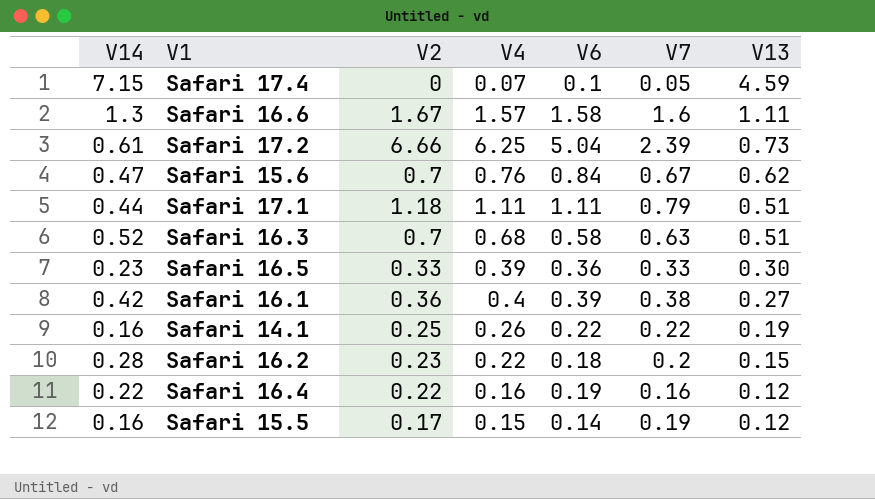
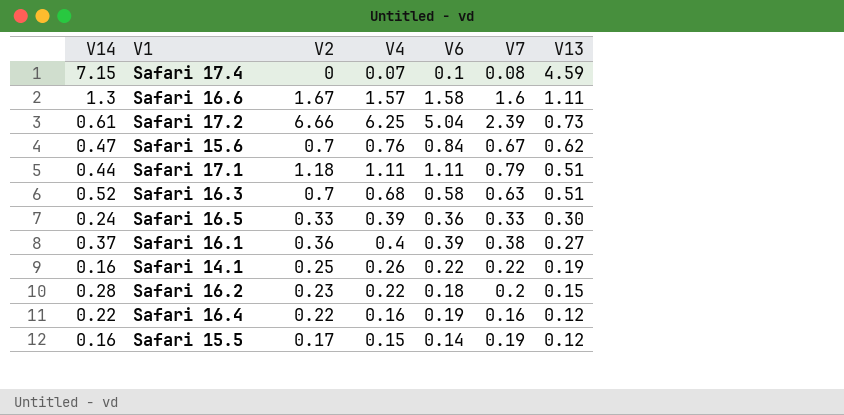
Safari 17.4 | V7: 0.05 -> 0.08
Safari 16.5 | V14: 0.23 -> 0.24
Safari 16.1 | V14: 0.42 -> 0.37

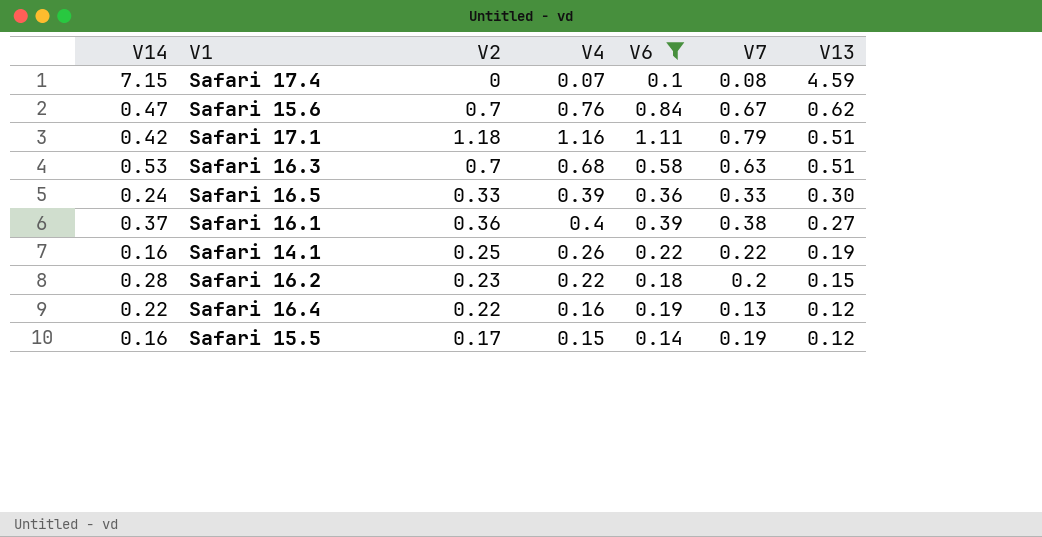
filter: none -> V6 <= 1.11
Safari 17.1 | V14: 0.44 -> 0.42
Safari 17.1 | V4: 1.11 -> 1.16
Safari 16.3 | V14: 0.52 -> 0.53
Safari 16.4 | V7: 0.16 -> 0.13

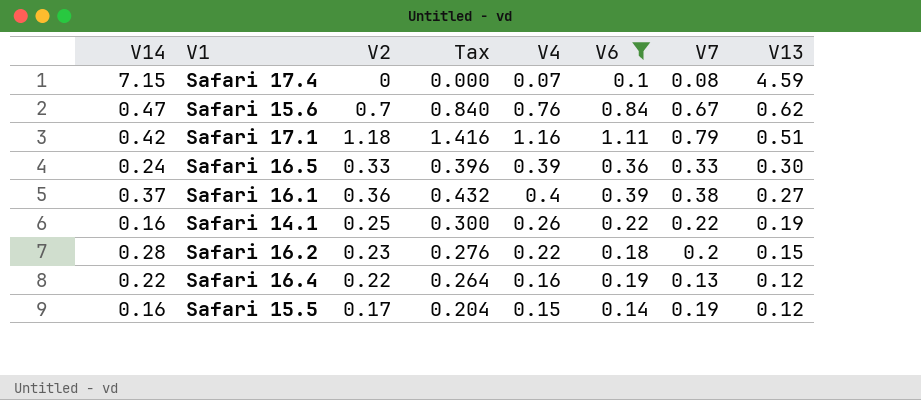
column Tax | formula: none -> [V2] * 1.2
row Safari 16.3: 0.53 | 0.7 | 0.68 | 0.58 | 0.63 | 0.51 -> none

